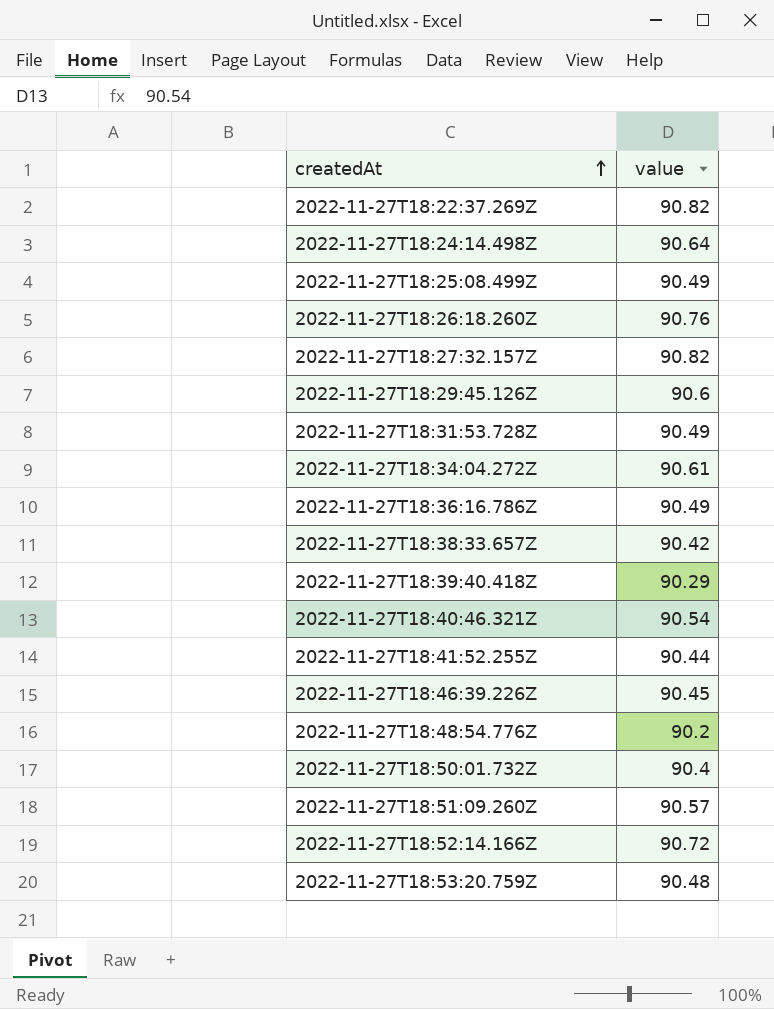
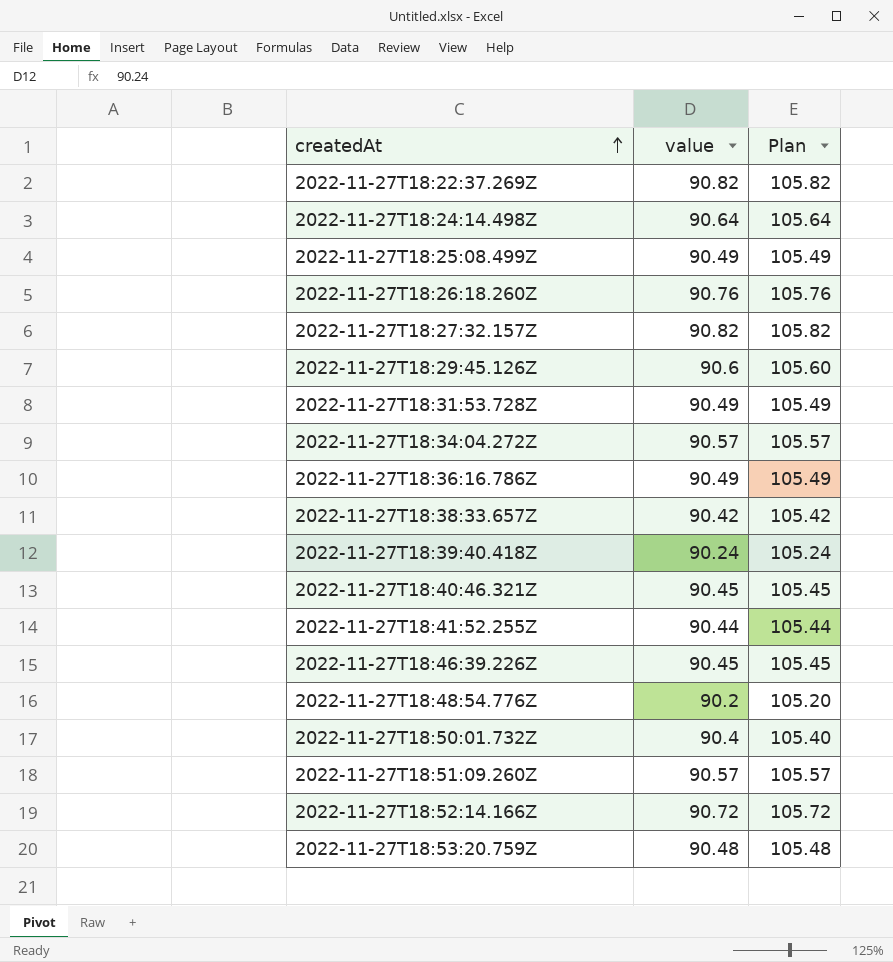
column Plan | formula: none -> [value] + 15
2022-11-27T18:34:04.272Z | value: 90.61 -> 90.57
2022-11-27T18:39:40.418Z | value: 90.29 -> 90.24
2022-11-27T18:40:46.321Z | value: 90.54 -> 90.45

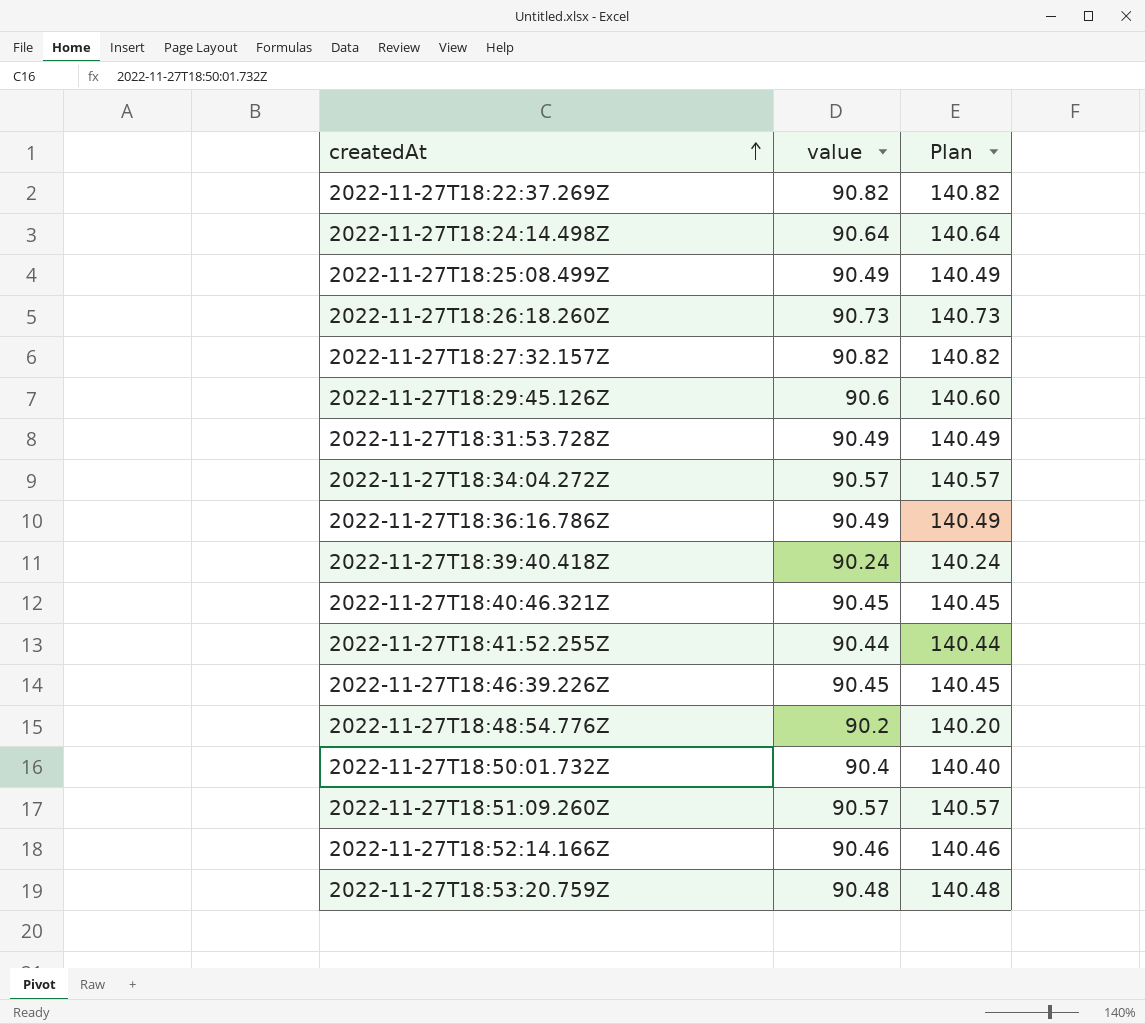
column Plan | formula: [value] + 15 -> [value] + 50
row 2022-11-27T18:38:33.657Z: 90.42 | 105.42 -> none
2022-11-27T18:26:18.260Z | value: 90.76 -> 90.73
2022-11-27T18:52:14.166Z | value: 90.72 -> 90.46

